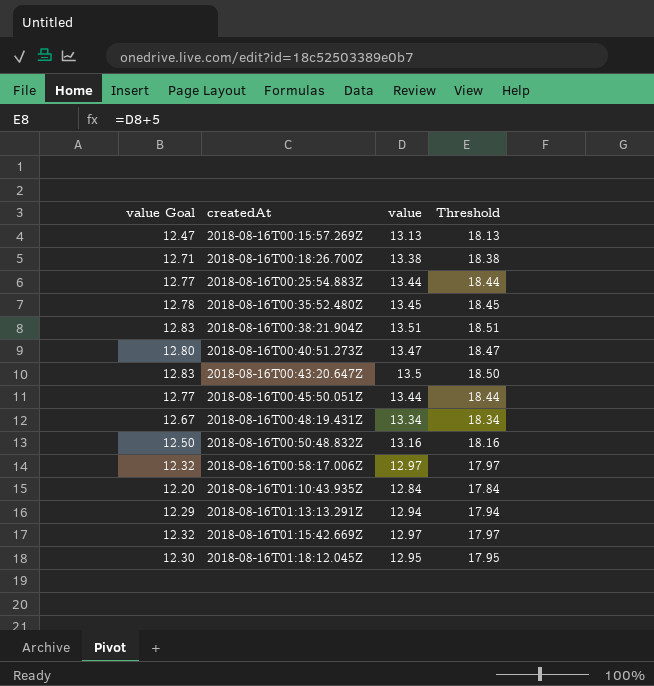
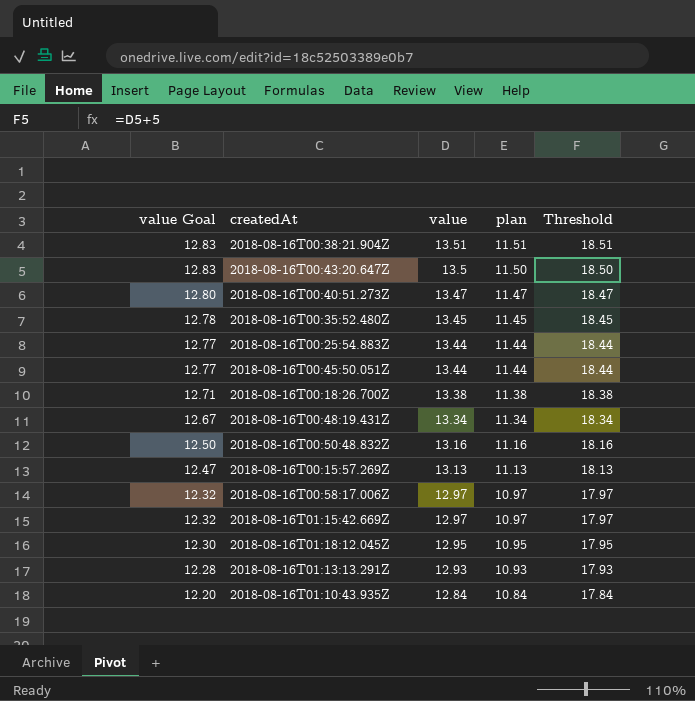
row order: createdAt ascending -> value Goal descending
column plan | formula: none -> [value] - 2
2018-08-16T01:13:13.291Z | value Goal: 12.29 -> 12.28
2018-08-16T01:13:13.291Z | value: 12.94 -> 12.93
2018-08-16T01:13:13.291Z | Threshold: 17.94 -> 17.93

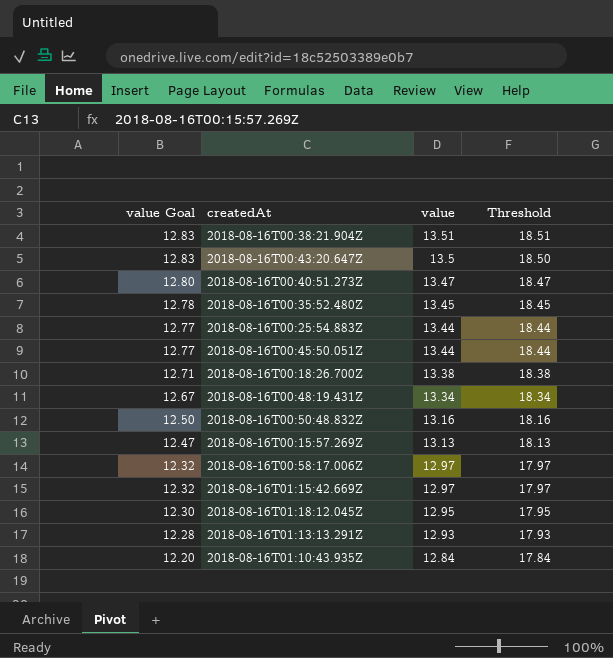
column plan | formula: [value] - 2 -> none

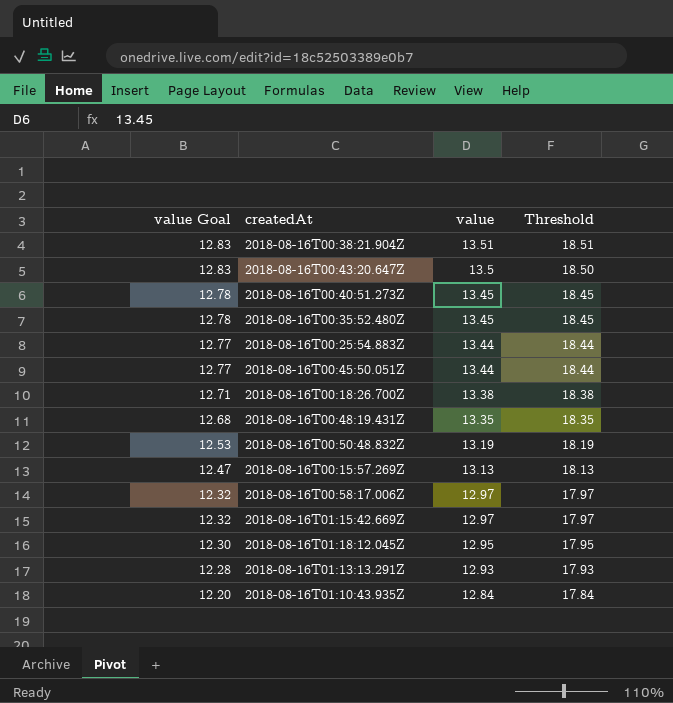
2018-08-16T00:40:51.273Z | value Goal: 12.80 -> 12.78
2018-08-16T00:40:51.273Z | value: 13.47 -> 13.45
2018-08-16T00:40:51.273Z | Threshold: 18.47 -> 18.45
2018-08-16T00:48:19.431Z | value Goal: 12.67 -> 12.68
2018-08-16T00:48:19.431Z | value: 13.34 -> 13.35
2018-08-16T00:48:19.431Z | Threshold: 18.34 -> 18.35
2018-08-16T00:50:48.832Z | value Goal: 12.50 -> 12.53
2018-08-16T00:50:48.832Z | value: 13.16 -> 13.19
2018-08-16T00:50:48.832Z | Threshold: 18.16 -> 18.19

